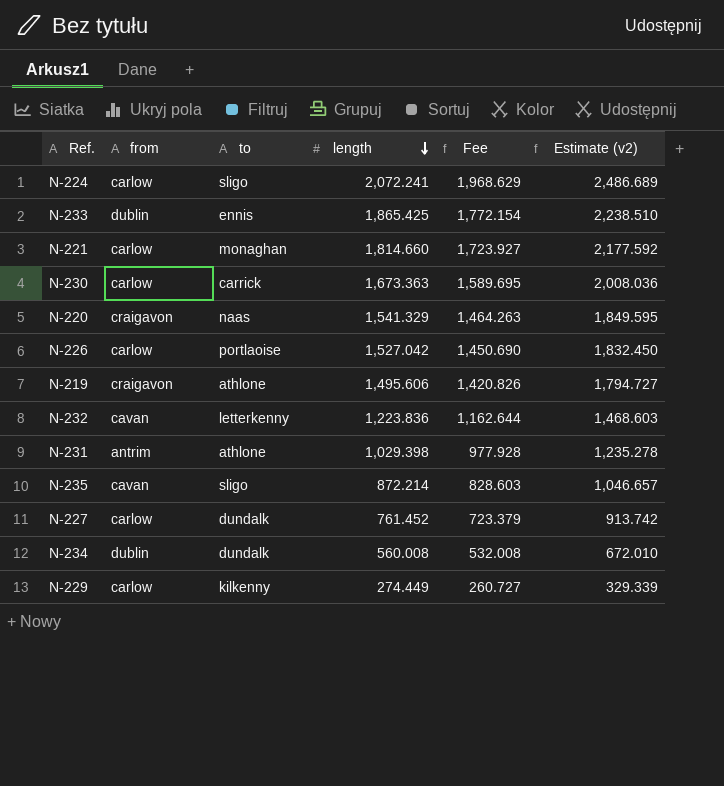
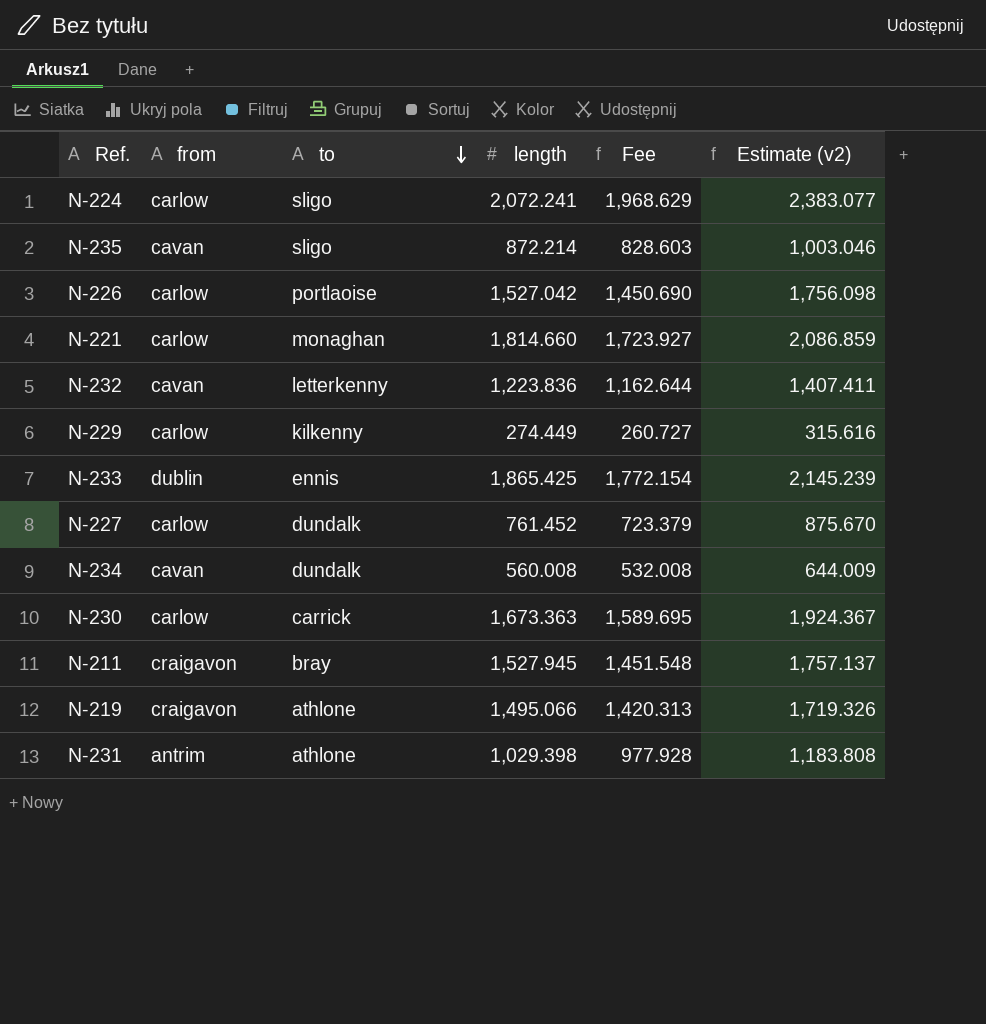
row order: length descending -> to descending
column Estimate (v2) | formula: [length] * 1.2 -> [length] * 1.15
row N-220: craigavon | naas | 1,541.329 | 1,464.263 | 1,849.595 -> none
N-234 | from: dublin -> cavan
row N-211: none -> craigavon | bray | 1,527.945 | 1,451.548 | 1,757.137
N-219 | length: 1,495.606 -> 1,495.066
N-219 | Fee: 1,420.826 -> 1,420.313

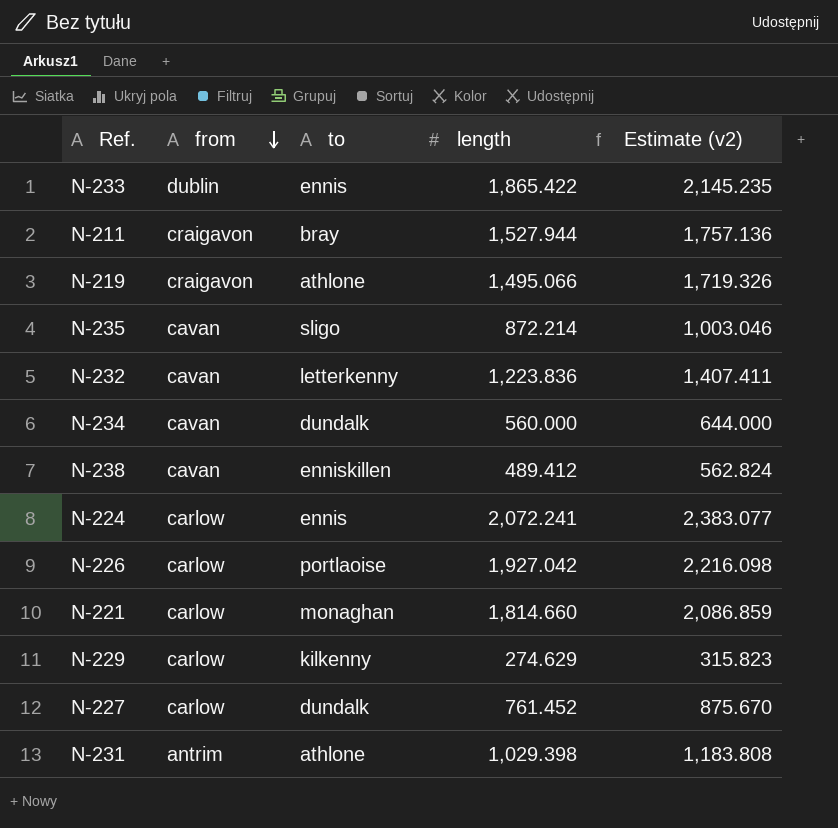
row order: to descending -> from descending
column Fee | formula: [length] * 0.95 -> none
row N-230: carlow | carrick | 1,673.363 | 1,589.695 | 1,924.367 -> none
N-233 | length: 1,865.425 -> 1,865.422
N-233 | Estimate (v2): 2,145.239 -> 2,145.235
N-211 | length: 1,527.945 -> 1,527.944
N-211 | Estimate (v2): 1,757.137 -> 1,757.136
N-234 | length: 560.008 -> 560.000
N-234 | Estimate (v2): 644.009 -> 644.000
row N-238: none -> cavan | enniskillen | 489.412 | 562.824
N-224 | to: sligo -> ennis
N-226 | length: 1,527.042 -> 1,927.042
N-226 | Estimate (v2): 1,756.098 -> 2,216.098
N-229 | length: 274.449 -> 274.629
N-229 | Estimate (v2): 315.616 -> 315.823

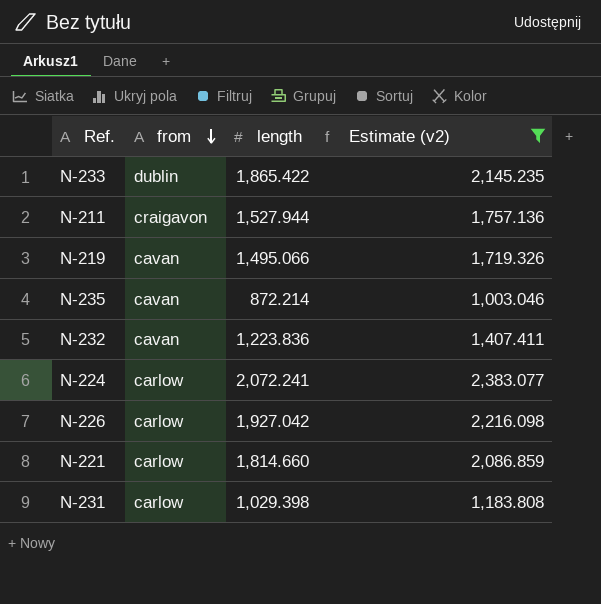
filter: none -> Estimate (v2) >= 1,003.046
column to | position: 3 -> none
N-219 | from: craigavon -> cavan
N-231 | from: antrim -> carlow

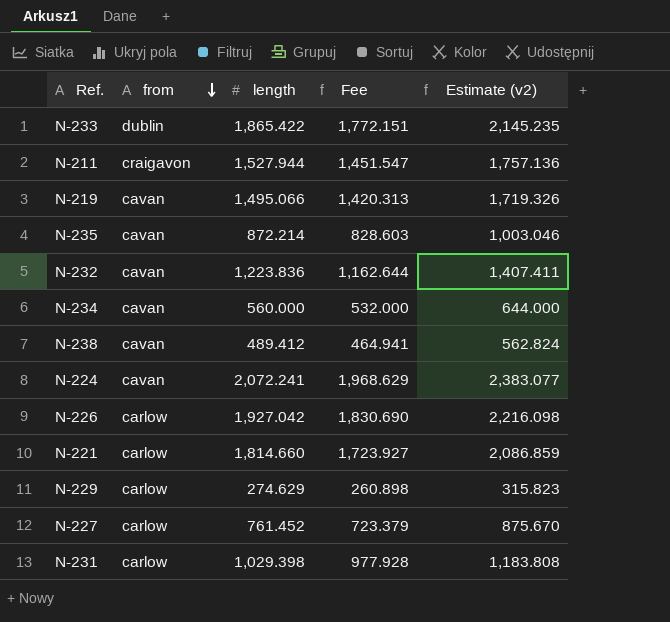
filter: Estimate (v2) >= 1,003.046 -> none
column Fee | formula: none -> [length] * 0.95
N-224 | from: carlow -> cavan

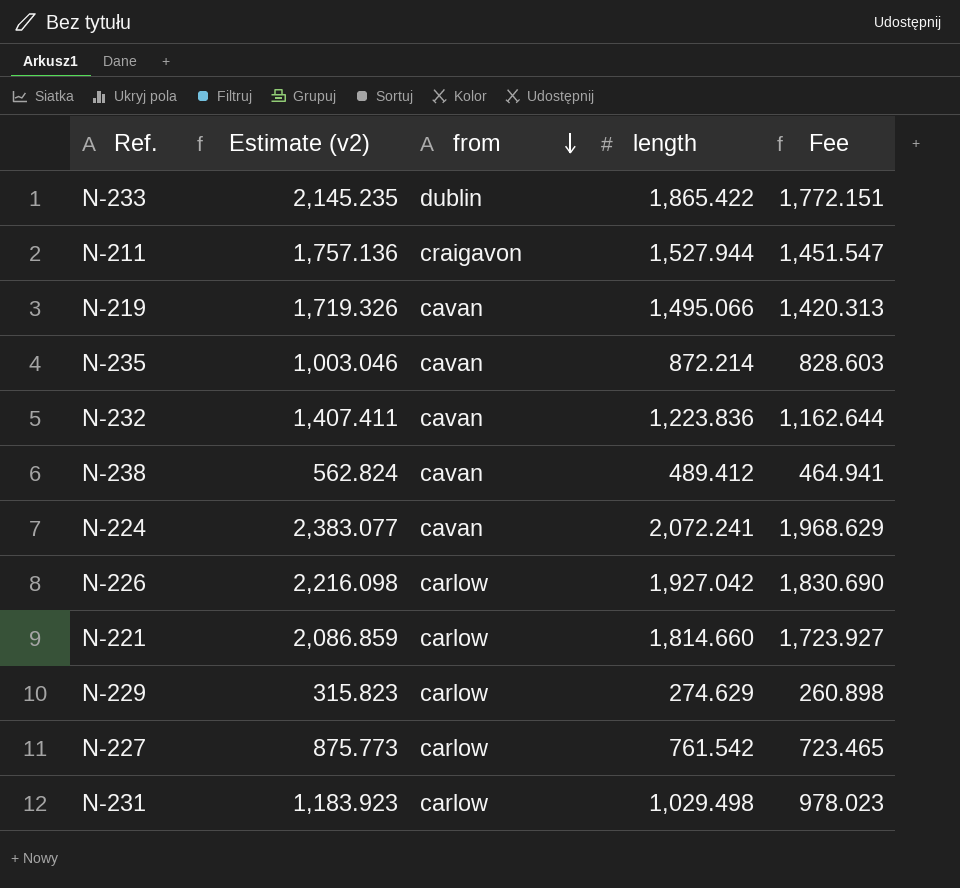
column Estimate (v2) | position: 5 -> 2
row N-234: cavan | 560.000 | 532.000 | 644.000 -> none
N-227 | Estimate (v2): 875.670 -> 875.773
N-227 | length: 761.452 -> 761.542
N-227 | Fee: 723.379 -> 723.465
N-231 | Estimate (v2): 1,183.808 -> 1,183.923
N-231 | length: 1,029.398 -> 1,029.498
N-231 | Fee: 977.928 -> 978.023

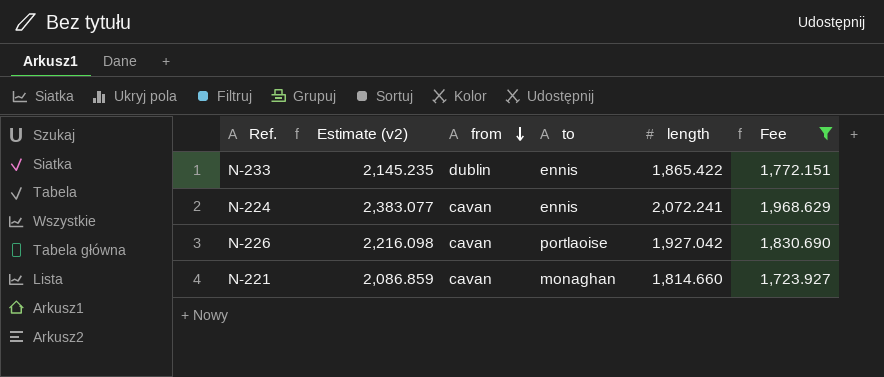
filter: none -> Fee >= 1,723.927
column to | position: none -> 4
N-226 | from: carlow -> cavan
N-221 | from: carlow -> cavan

